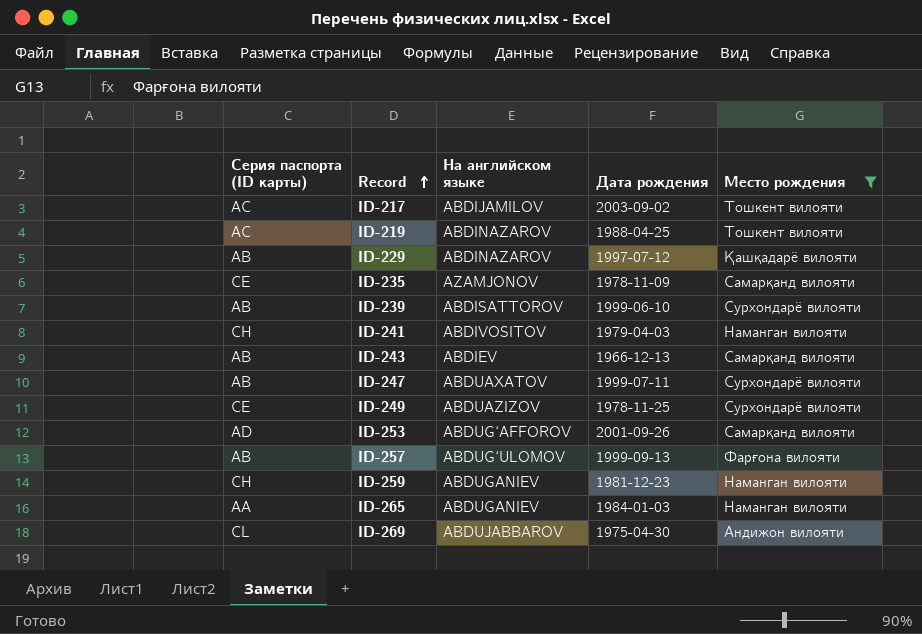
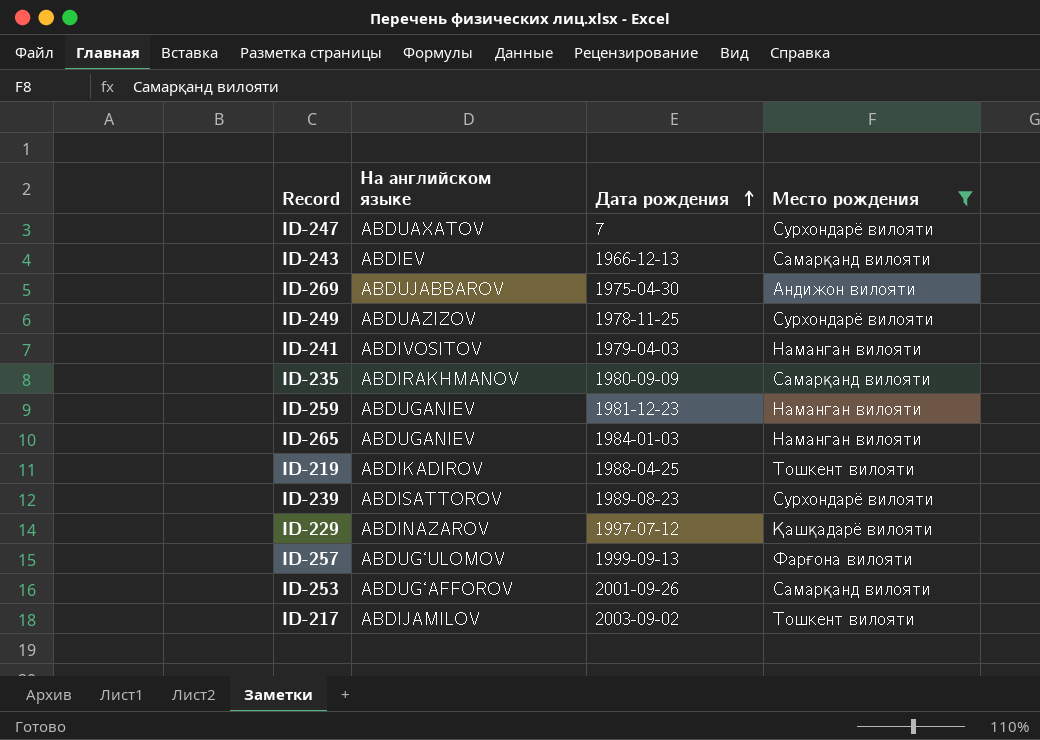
row order: Record ascending -> Дата рождения ascending
column Серия паспорта (ID карты) | position: 1 -> none
ID-247 | Дата рождения: 1999-07-11 -> 7
ID-235 | На английском языке: AZAMJONOV -> ABDIRAKHMANOV
ID-235 | Дата рождения: 1978-11-09 -> 1980-09-09
ID-219 | На английском языке: ABDINAZAROV -> ABDIKADIROV
ID-239 | Дата рождения: 1999-06-10 -> 1989-08-23

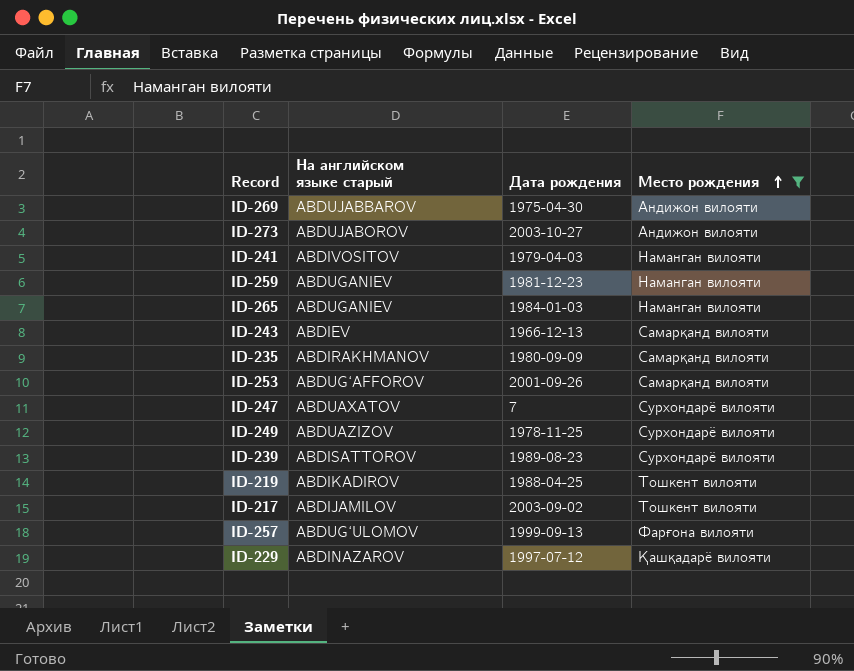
row order: Дата рождения ascending -> Место рождения ascending
column name: На английском языке -> На английском языке старый
row ID-273: none -> ABDUJABOROV | 2003-10-27 | Андижон вилояти

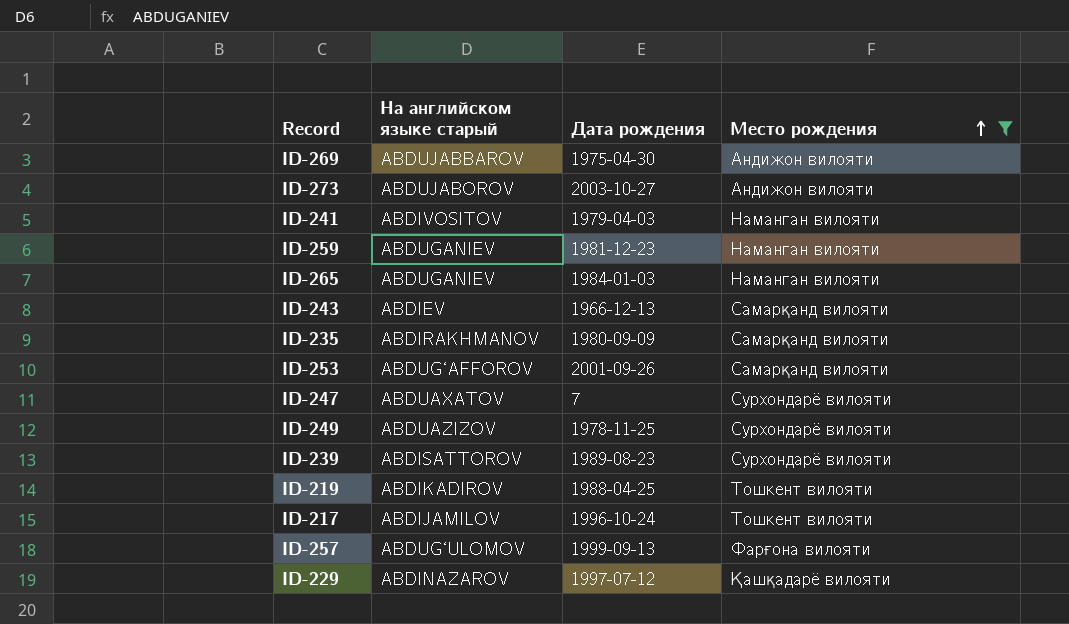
ID-217 | Дата рождения: 2003-09-02 -> 1996-10-24

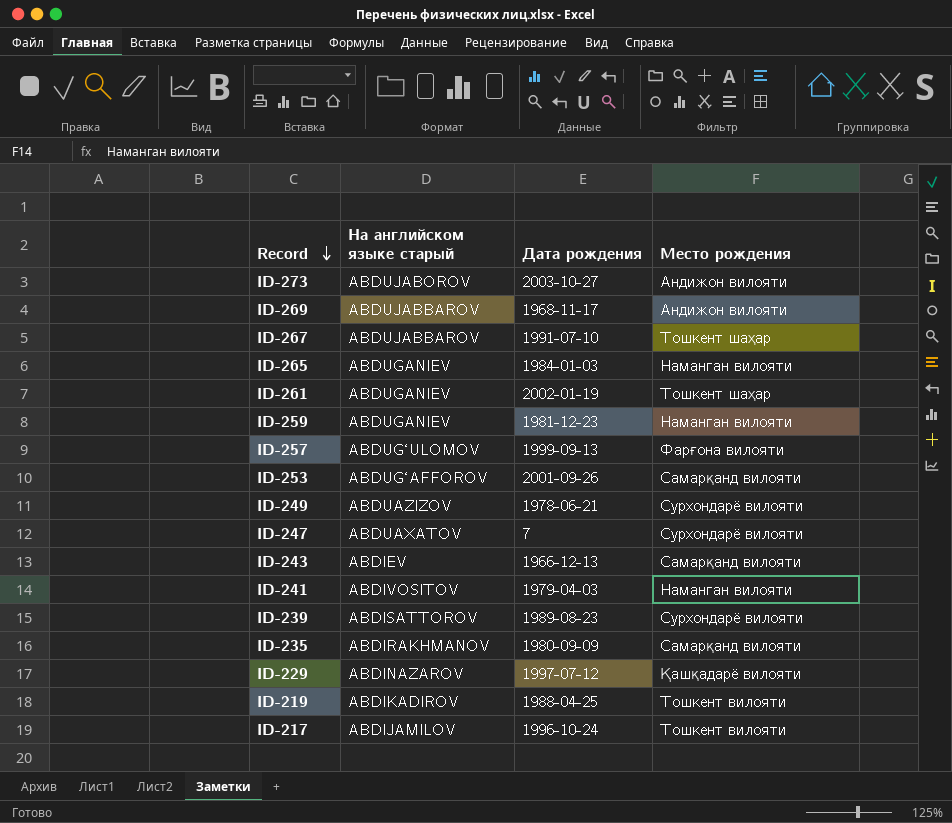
filter: Место рождения != Тошкент шаҳар -> none
row order: Место рождения ascending -> Record descending
ID-269 | Дата рождения: 1975-04-30 -> 1968-11-17
ID-249 | Дата рождения: 1978-11-25 -> 1978-06-21

